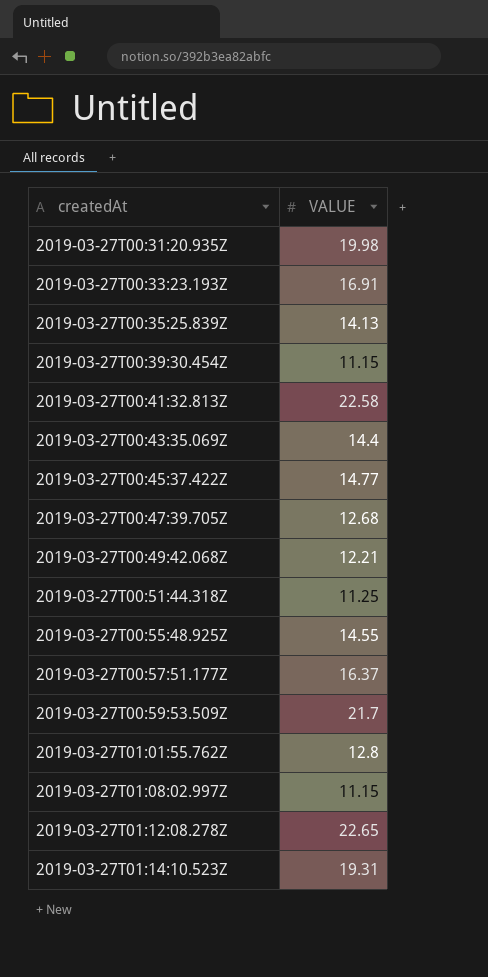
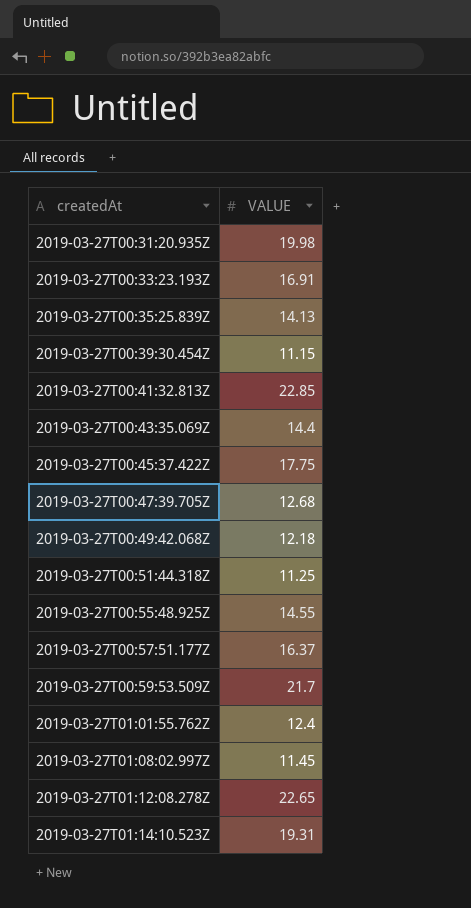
2019-03-27T00:41:32.813Z | VALUE: 22.58 -> 22.85
2019-03-27T00:45:37.422Z | VALUE: 14.77 -> 17.75
2019-03-27T00:49:42.068Z | VALUE: 12.21 -> 12.18
2019-03-27T01:01:55.762Z | VALUE: 12.8 -> 12.4
2019-03-27T01:08:02.997Z | VALUE: 11.15 -> 11.45

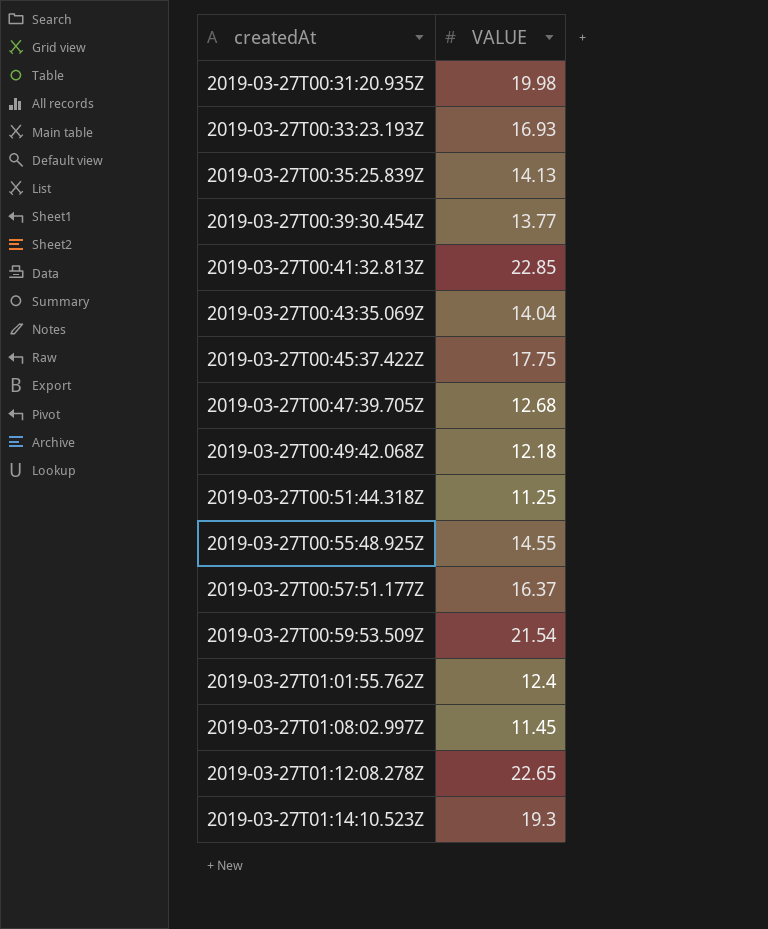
2019-03-27T00:33:23.193Z | VALUE: 16.91 -> 16.93
2019-03-27T00:39:30.454Z | VALUE: 11.15 -> 13.77
2019-03-27T00:43:35.069Z | VALUE: 14.4 -> 14.04
2019-03-27T00:59:53.509Z | VALUE: 21.7 -> 21.54
2019-03-27T01:14:10.523Z | VALUE: 19.31 -> 19.3

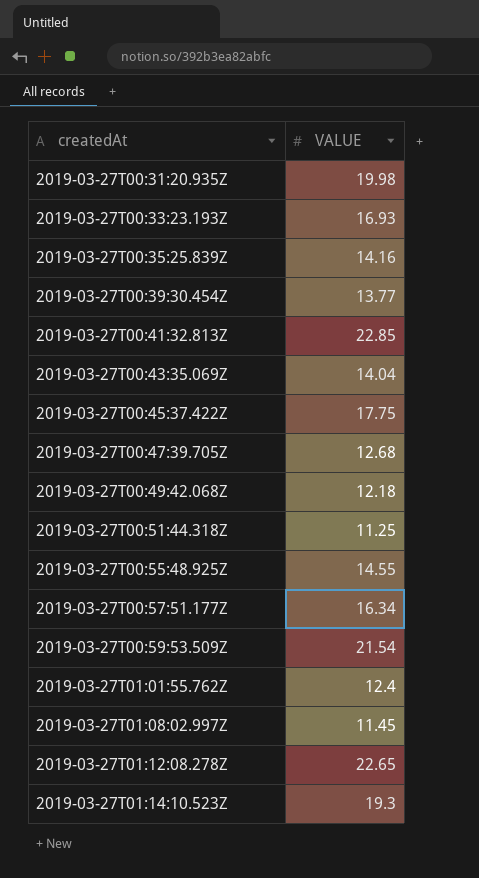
2019-03-27T00:35:25.839Z | VALUE: 14.13 -> 14.16
2019-03-27T00:57:51.177Z | VALUE: 16.37 -> 16.34

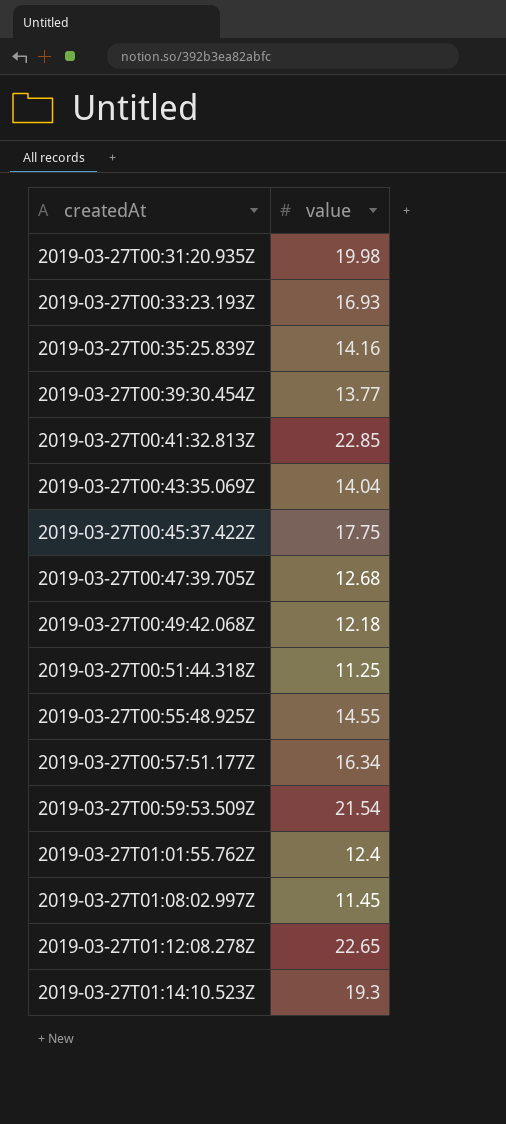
column name: VALUE -> value

